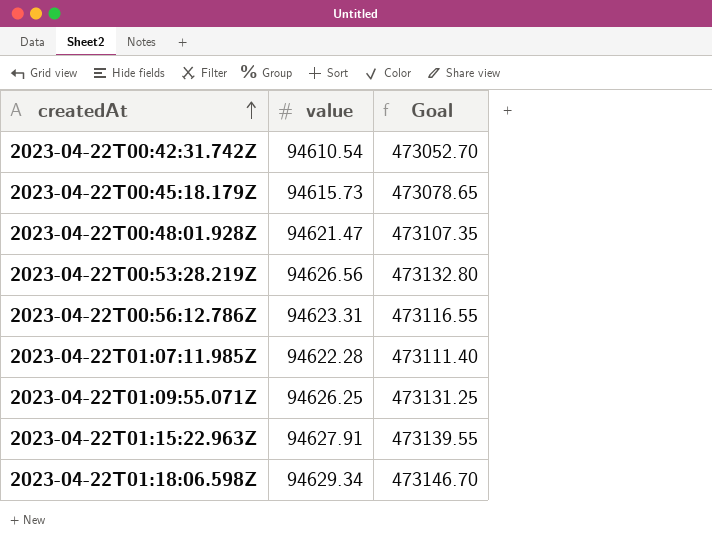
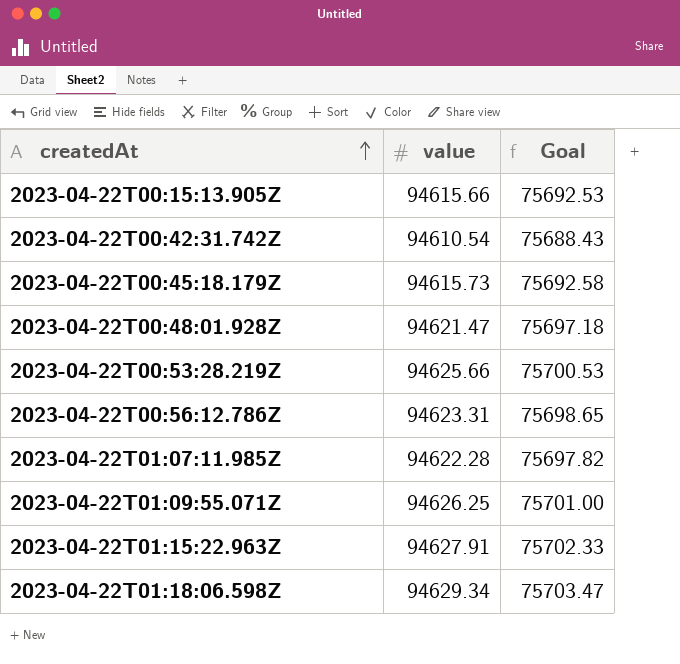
column Goal | formula: [value] * 5 -> [value] * 0.8
row 2023-04-22T00:15:13.905Z: none -> 94615.66 | 75692.53
2023-04-22T00:53:28.219Z | value: 94626.56 -> 94625.66

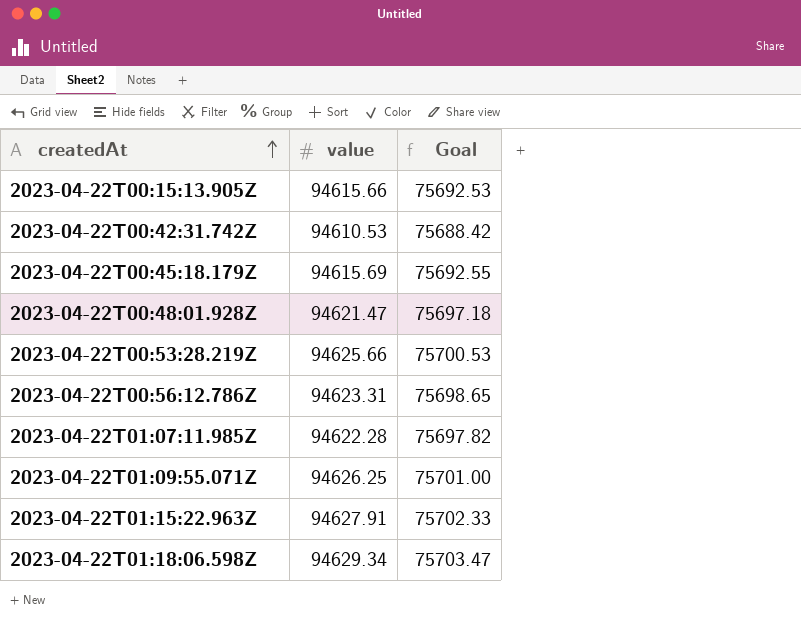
2023-04-22T00:42:31.742Z | value: 94610.54 -> 94610.53
2023-04-22T00:42:31.742Z | Goal: 75688.43 -> 75688.42
2023-04-22T00:45:18.179Z | value: 94615.73 -> 94615.69
2023-04-22T00:45:18.179Z | Goal: 75692.58 -> 75692.55

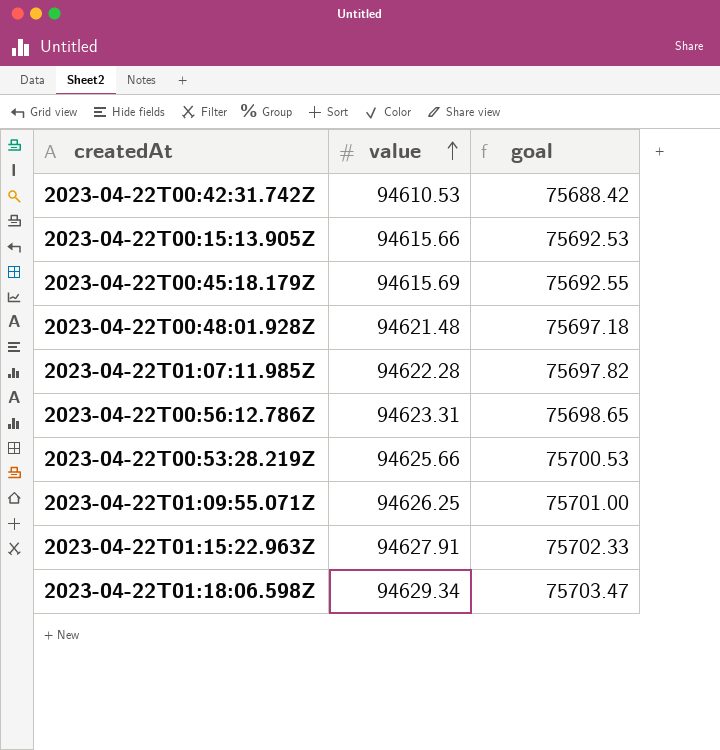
row order: createdAt ascending -> value ascending
column name: Goal -> goal
2023-04-22T00:48:01.928Z | value: 94621.47 -> 94621.48

